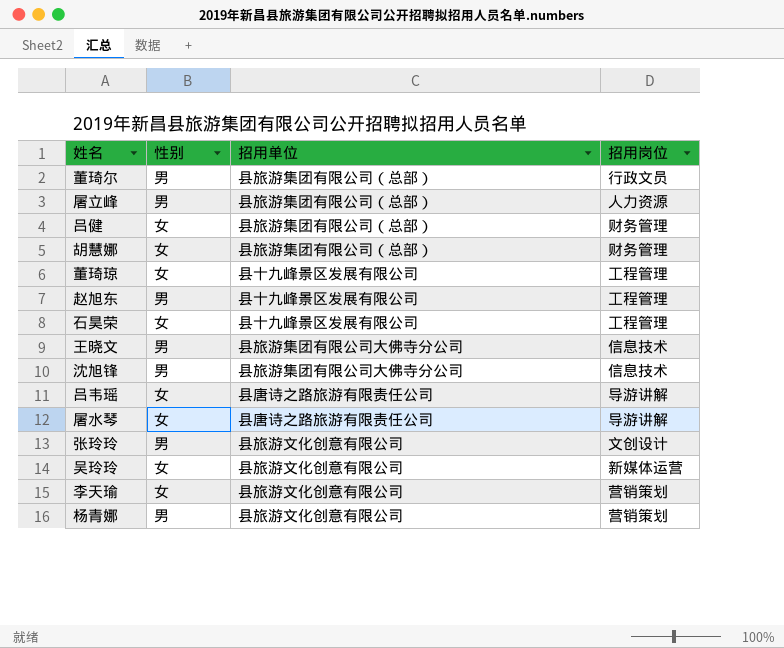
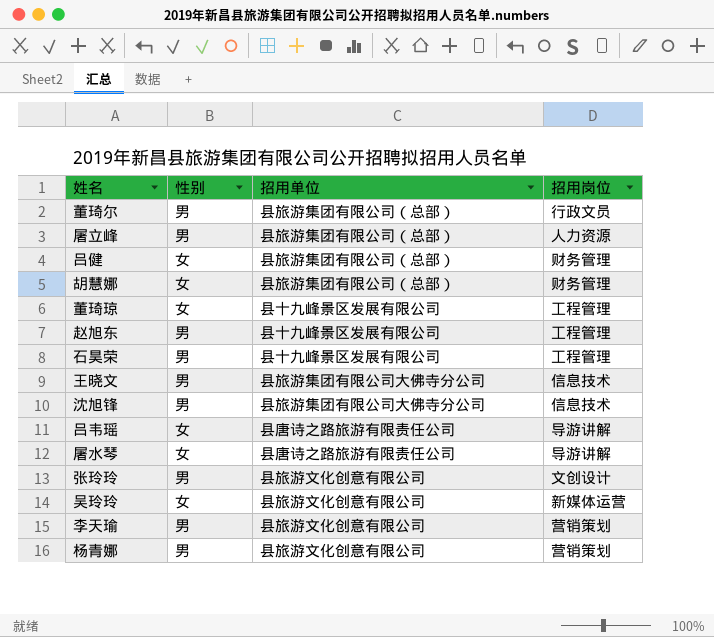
石昊荣 | 性别: 女 -> 男
李天瑜 | 性别: 女 -> 男

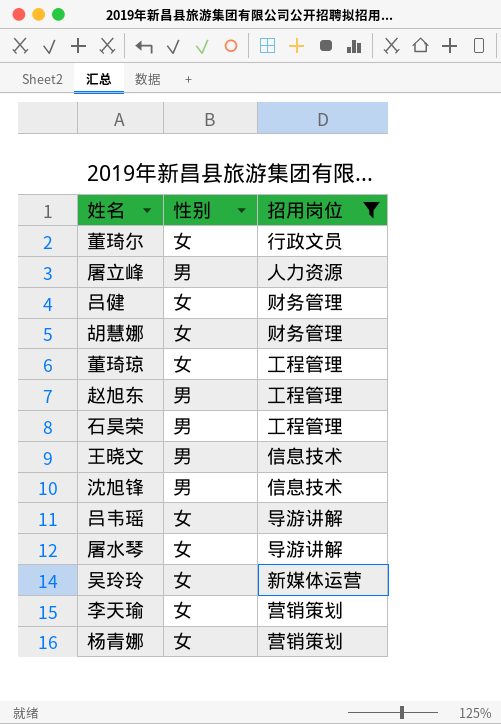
filter: none -> 招用岗位 != 文创设计
column 招用单位 | position: 3 -> none
董琦尔 | 性别: 男 -> 女
李天瑜 | 性别: 男 -> 女
杨青娜 | 性别: 男 -> 女

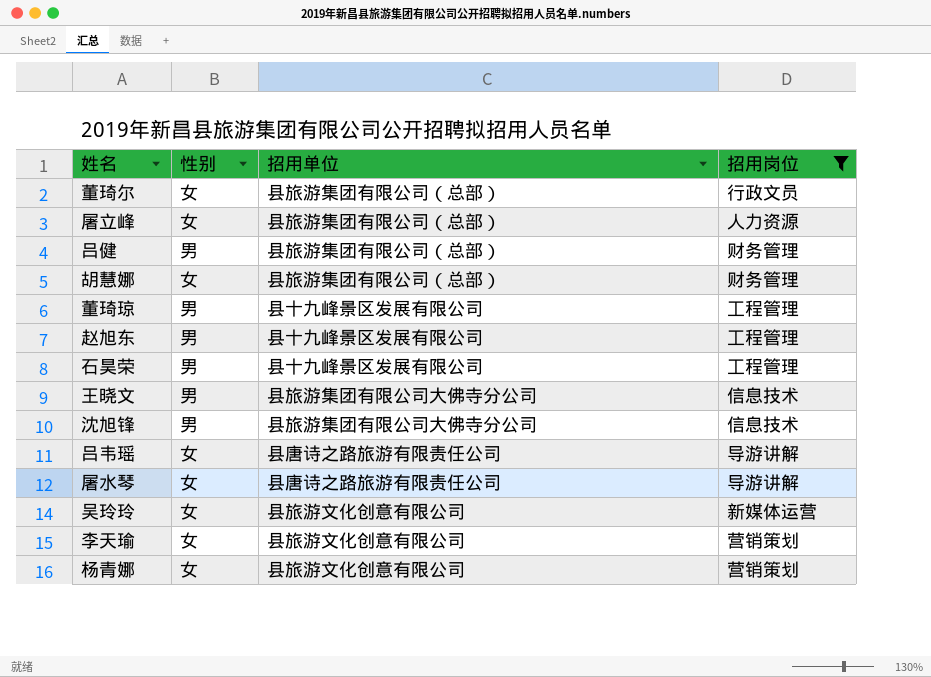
column 招用单位 | position: none -> 3
屠立峰 | 性别: 男 -> 女
吕健 | 性别: 女 -> 男
董琦琼 | 性别: 女 -> 男

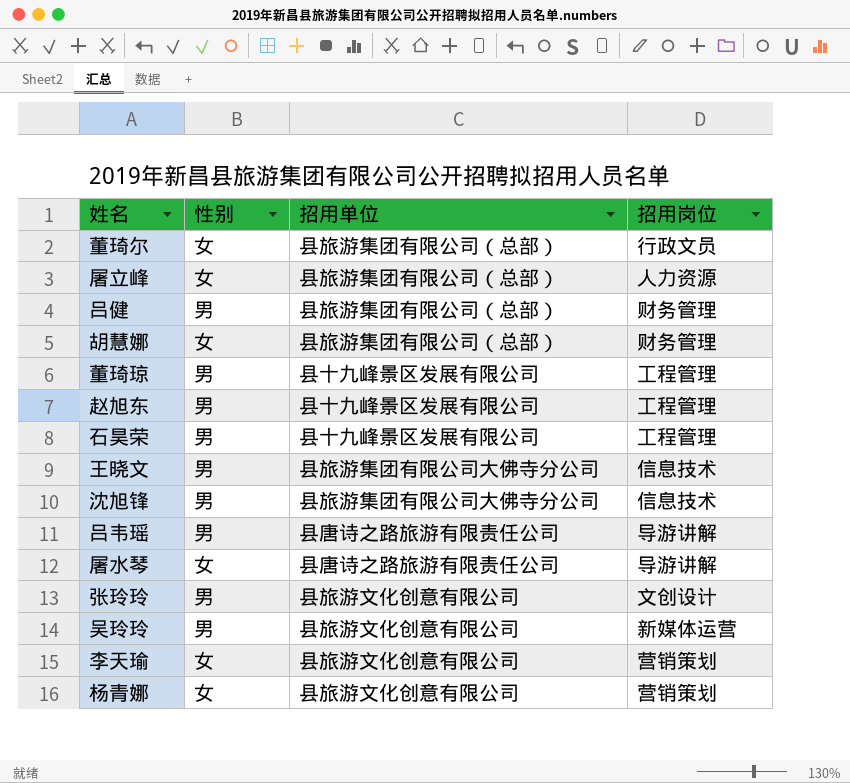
filter: 招用岗位 != 文创设计 -> none
吕韦瑶 | 性别: 女 -> 男
吴玲玲 | 性别: 女 -> 男

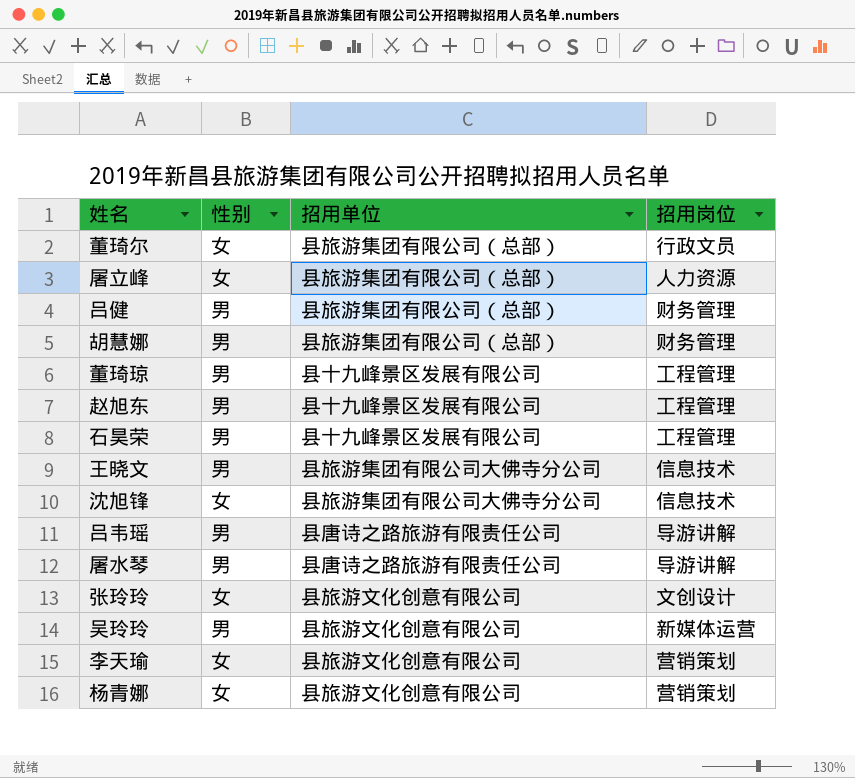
胡慧娜 | 性别: 女 -> 男
沈旭锋 | 性别: 男 -> 女
屠水琴 | 性别: 女 -> 男
张玲玲 | 性别: 男 -> 女

